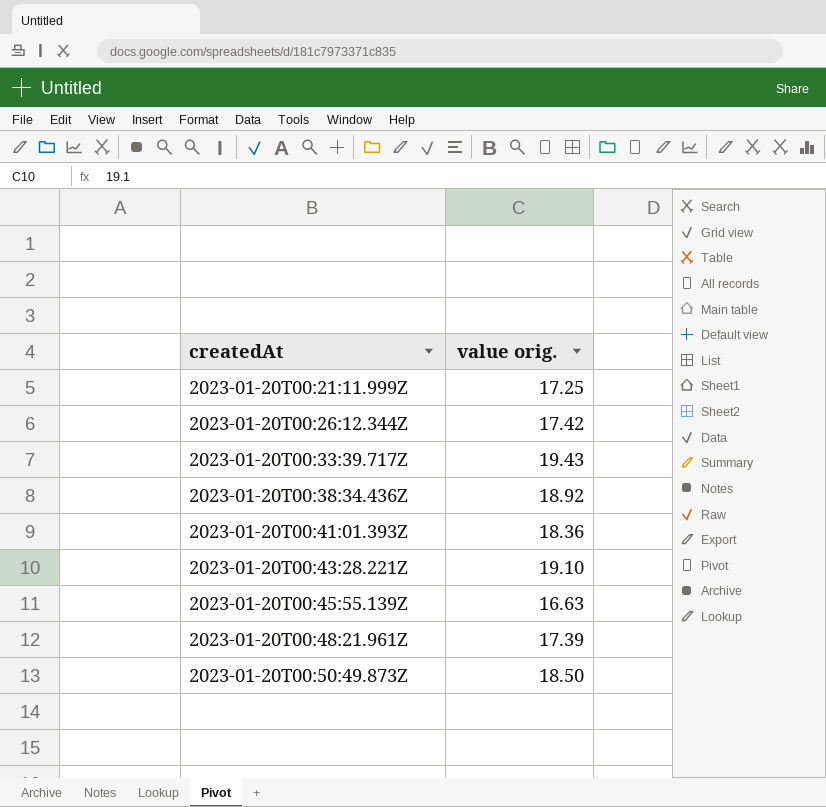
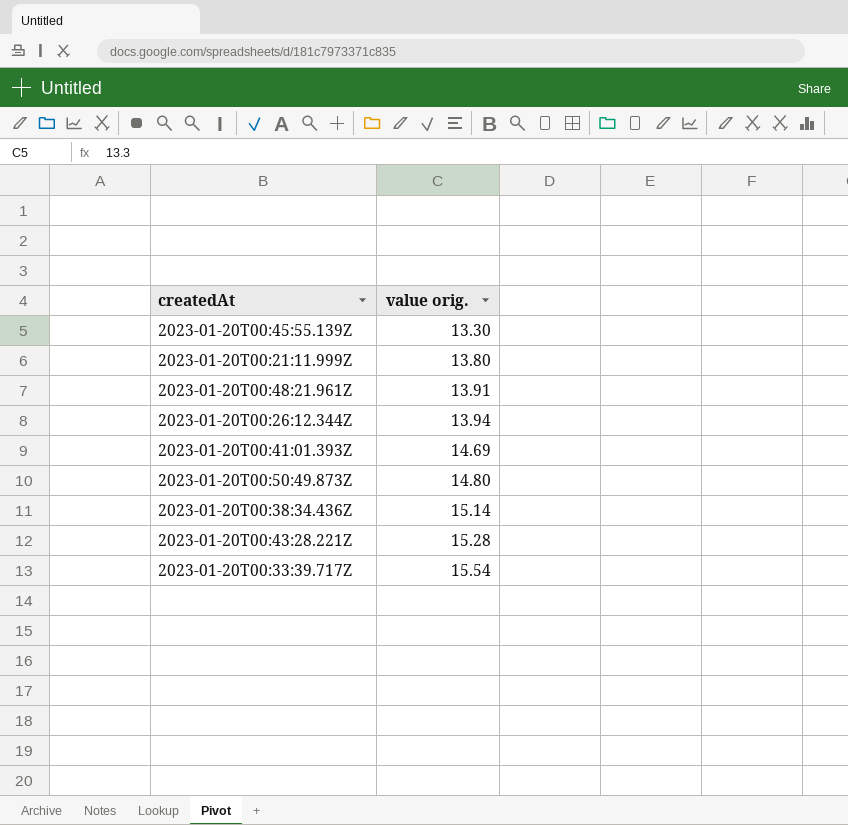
row order: createdAt ascending -> value orig. ascending
2023-01-20T00:45:55.139Z | value orig.: 16.63 -> 13.30
2023-01-20T00:21:11.999Z | value orig.: 17.25 -> 13.80
2023-01-20T00:48:21.961Z | value orig.: 17.39 -> 13.91
2023-01-20T00:26:12.344Z | value orig.: 17.42 -> 13.94
2023-01-20T00:41:01.393Z | value orig.: 18.36 -> 14.69
2023-01-20T00:50:49.873Z | value orig.: 18.50 -> 14.80
2023-01-20T00:38:34.436Z | value orig.: 18.92 -> 15.14
2023-01-20T00:43:28.221Z | value orig.: 19.10 -> 15.28
2023-01-20T00:33:39.717Z | value orig.: 19.43 -> 15.54

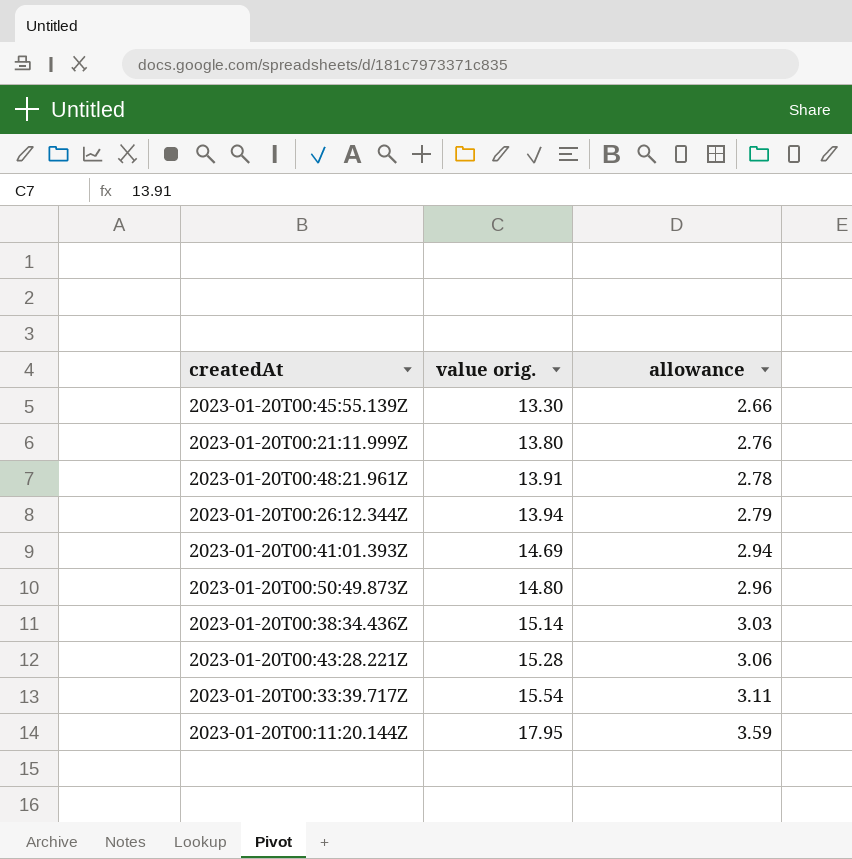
column allowance | formula: none -> [value orig.] * 0.2
row 2023-01-20T00:11:20.144Z: none -> 17.95 | 3.59

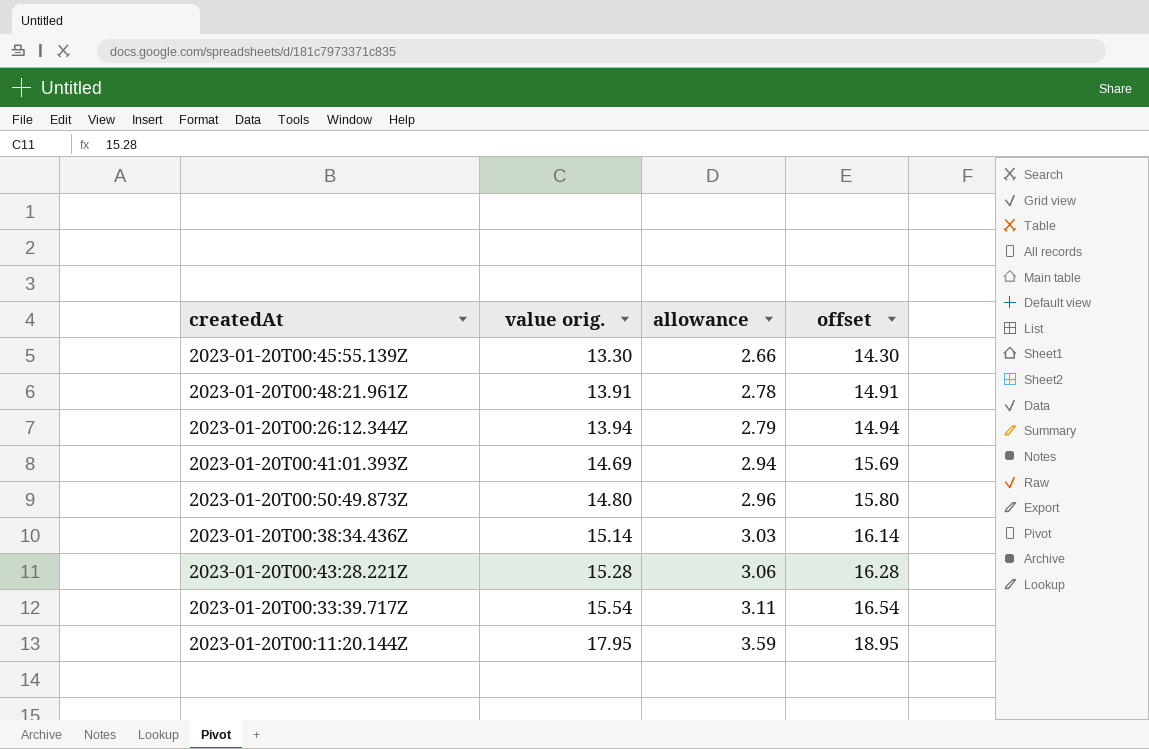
column offset | formula: none -> [value orig.] + 1
row 2023-01-20T00:21:11.999Z: 13.80 | 2.76 -> none

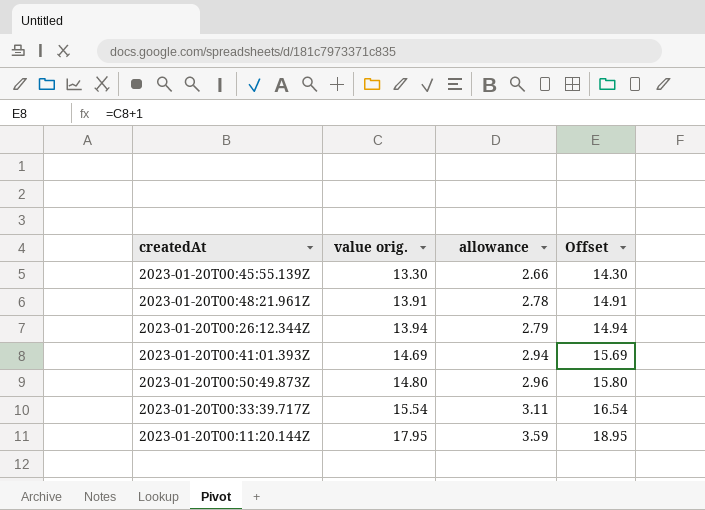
column name: offset -> Offset
row 2023-01-20T00:38:34.436Z: 15.14 | 3.03 | 16.14 -> none
row 2023-01-20T00:43:28.221Z: 15.28 | 3.06 | 16.28 -> none

